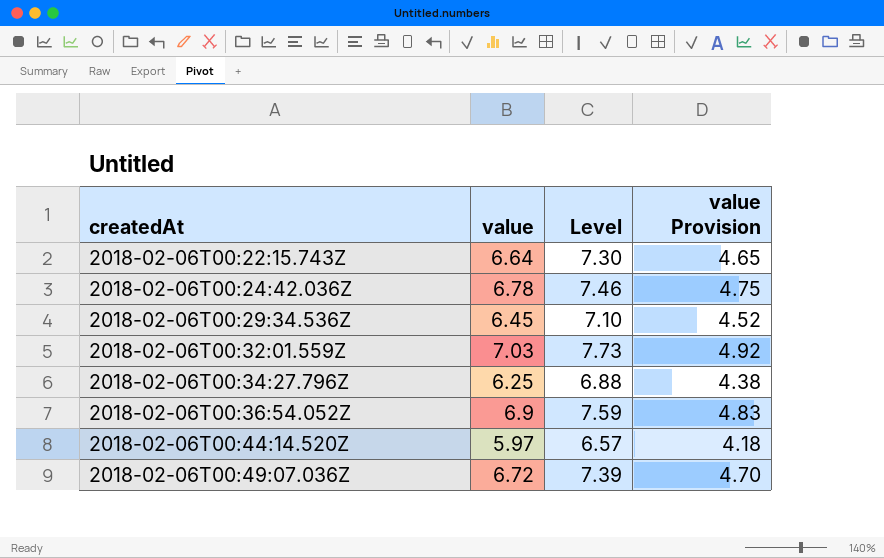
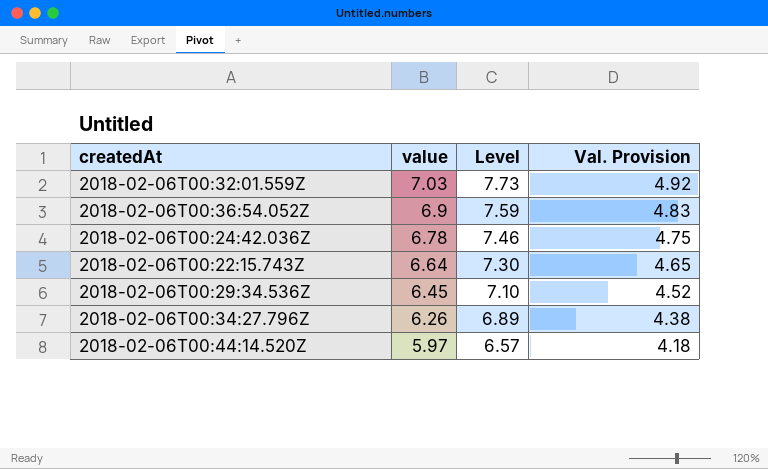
row order: createdAt ascending -> value descending
column name: value Provision -> Val. Provision
row 2018-02-06T00:49:07.036Z: 6.72 | 7.39 | 4.70 -> none
2018-02-06T00:34:27.796Z | value: 6.25 -> 6.26
2018-02-06T00:34:27.796Z | Level: 6.88 -> 6.89

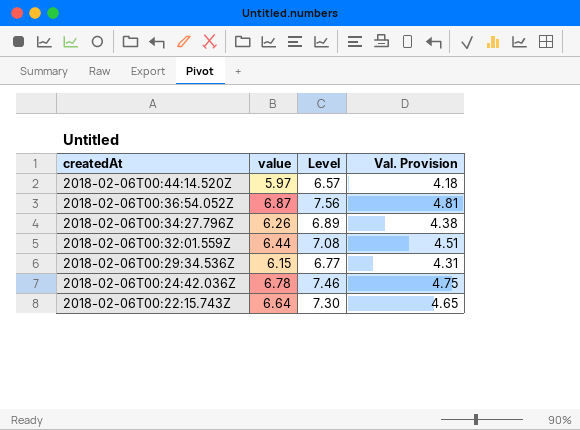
row order: value descending -> createdAt descending
2018-02-06T00:36:54.052Z | value: 6.9 -> 6.87
2018-02-06T00:36:54.052Z | Level: 7.59 -> 7.56
2018-02-06T00:36:54.052Z | Val. Provision: 4.83 -> 4.81
2018-02-06T00:32:01.559Z | value: 7.03 -> 6.44
2018-02-06T00:32:01.559Z | Level: 7.73 -> 7.08
2018-02-06T00:32:01.559Z | Val. Provision: 4.92 -> 4.51
2018-02-06T00:29:34.536Z | value: 6.45 -> 6.15
2018-02-06T00:29:34.536Z | Level: 7.10 -> 6.77
2018-02-06T00:29:34.536Z | Val. Provision: 4.52 -> 4.31

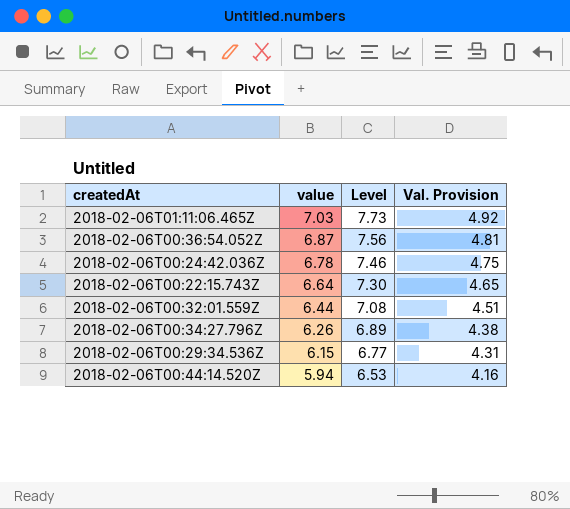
row order: createdAt descending -> value descending
row 2018-02-06T01:11:06.465Z: none -> 7.03 | 7.73 | 4.92
2018-02-06T00:44:14.520Z | value: 5.97 -> 5.94
2018-02-06T00:44:14.520Z | Level: 6.57 -> 6.53
2018-02-06T00:44:14.520Z | Val. Provision: 4.18 -> 4.16

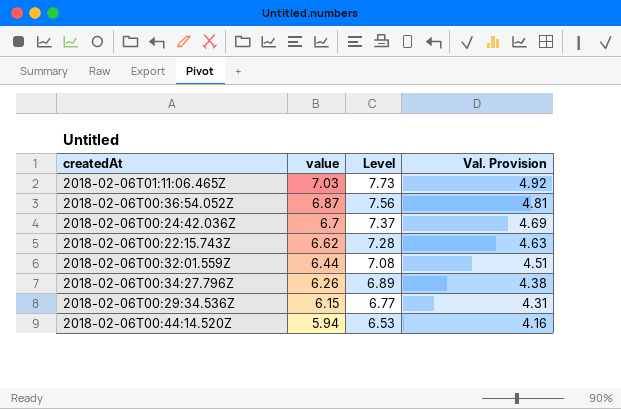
2018-02-06T00:24:42.036Z | value: 6.78 -> 6.7
2018-02-06T00:24:42.036Z | Level: 7.46 -> 7.37
2018-02-06T00:24:42.036Z | Val. Provision: 4.75 -> 4.69
2018-02-06T00:22:15.743Z | value: 6.64 -> 6.62
2018-02-06T00:22:15.743Z | Level: 7.30 -> 7.28
2018-02-06T00:22:15.743Z | Val. Provision: 4.65 -> 4.63

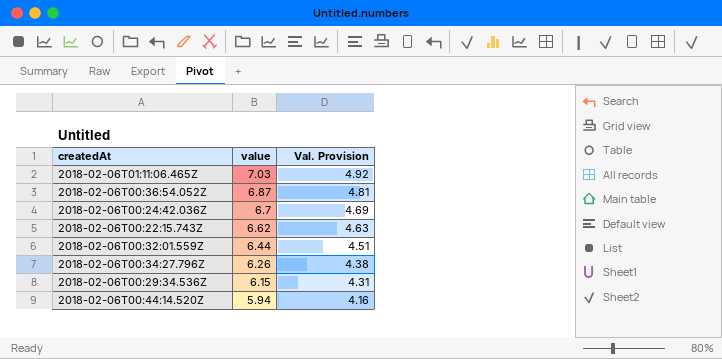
column Level | formula: [value] * 1.1 -> none

